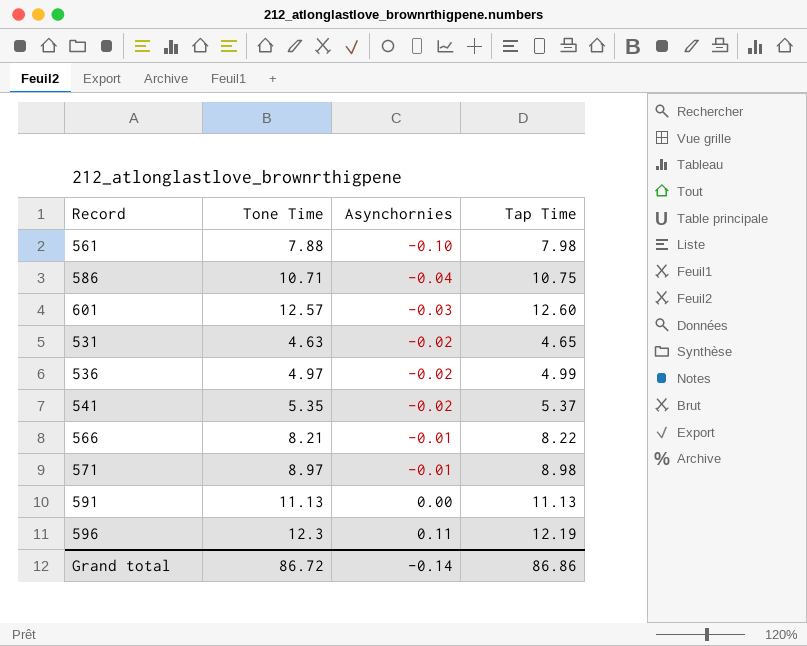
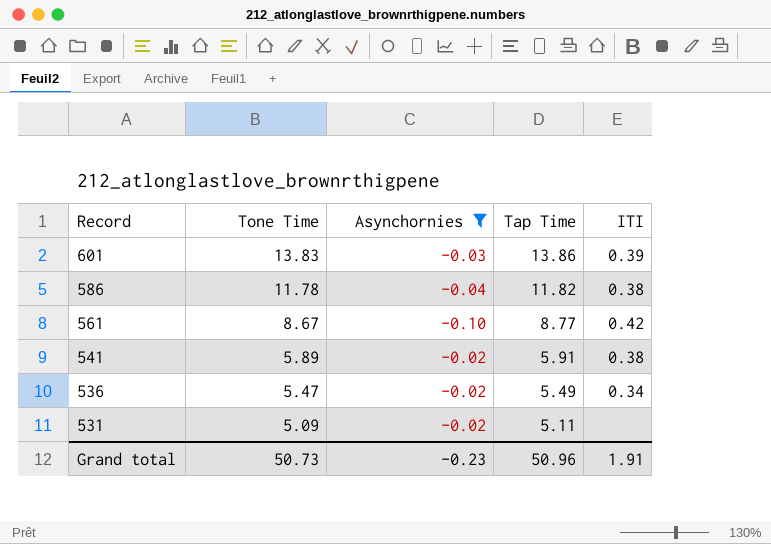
filter: none -> Asynchornies <= -0.02
row order: Asynchornies ascending -> Record descending
column ITI | position: none -> 5
601 | Tone Time: 12.57 -> 13.83
601 | Tap Time: 12.60 -> 13.86
586 | Tone Time: 10.71 -> 11.78
586 | Tap Time: 10.75 -> 11.82
561 | Tone Time: 7.88 -> 8.67
561 | Tap Time: 7.98 -> 8.77
541 | Tone Time: 5.35 -> 5.89
541 | Tap Time: 5.37 -> 5.91
536 | Tone Time: 4.97 -> 5.47
536 | Tap Time: 4.99 -> 5.49
531 | Tone Time: 4.63 -> 5.09
531 | Tap Time: 4.65 -> 5.11
Grand total | Tone Time: 86.72 -> 50.73
Grand total | Asynchornies: -0.14 -> -0.23
Grand total | Tap Time: 86.86 -> 50.96

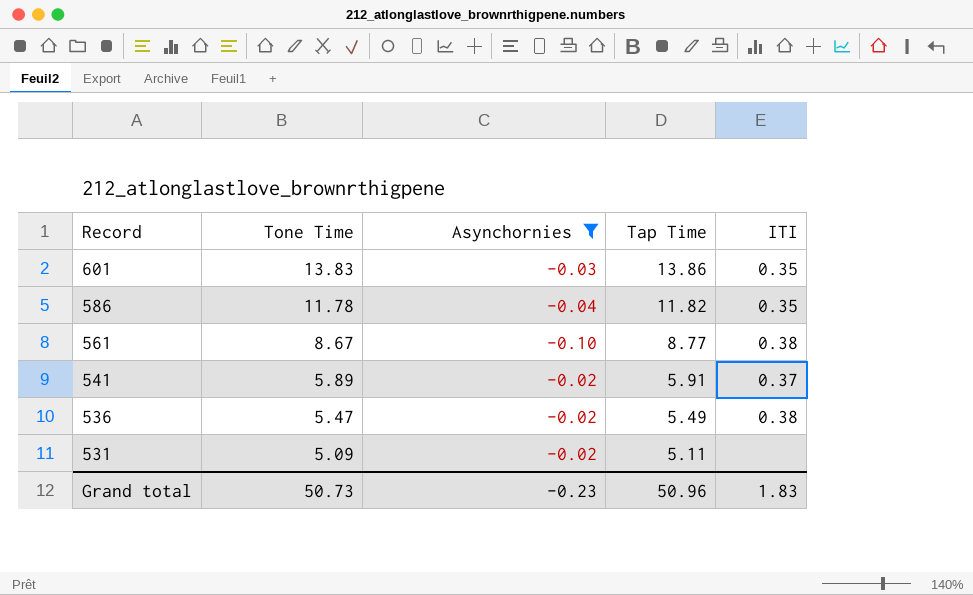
601 | ITI: 0.39 -> 0.35
586 | ITI: 0.38 -> 0.35
561 | ITI: 0.42 -> 0.38
541 | ITI: 0.38 -> 0.37
536 | ITI: 0.34 -> 0.38
Grand total | ITI: 1.91 -> 1.83

